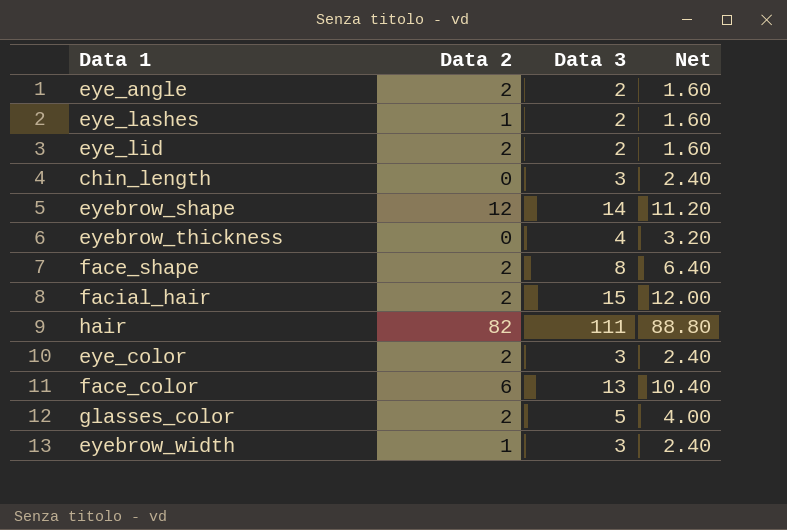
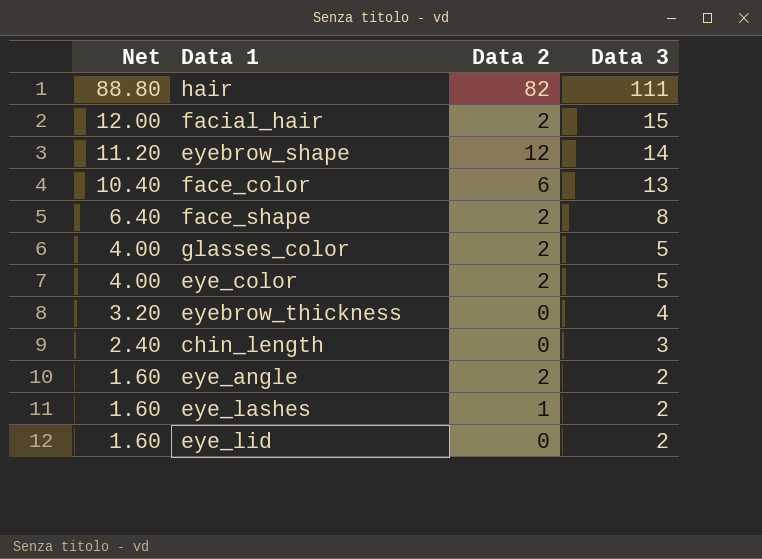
row order: none -> Net descending
column Net | position: 4 -> 1
row eyebrow_width: 1 | 3 | 2.40 -> none
eye_color | Net: 2.40 -> 4.00
eye_color | Data 3: 3 -> 5
eye_lid | Data 2: 2 -> 0

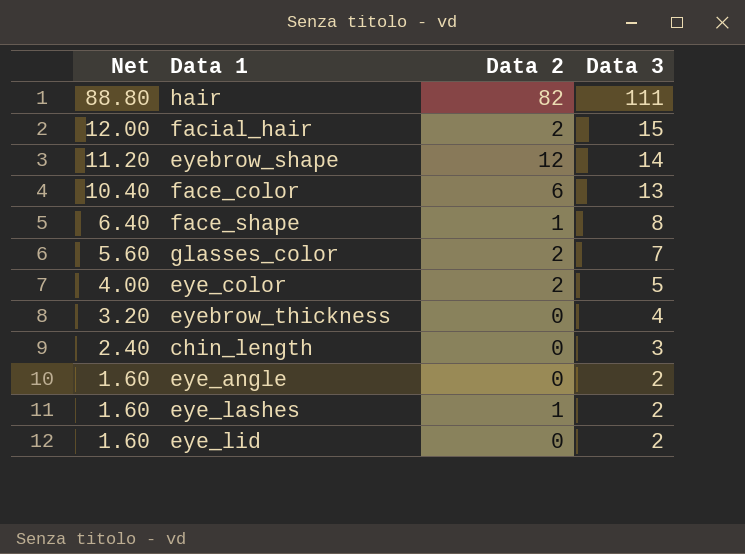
face_shape | Data 2: 2 -> 1
glasses_color | Net: 4.00 -> 5.60
glasses_color | Data 3: 5 -> 7
eye_angle | Data 2: 2 -> 0

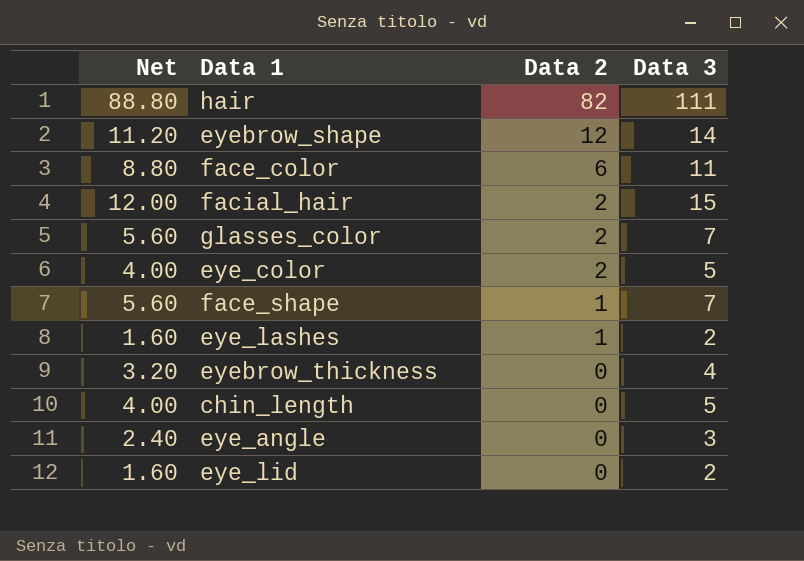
row order: Net descending -> Data 2 descending
face_color | Net: 10.40 -> 8.80
face_color | Data 3: 13 -> 11
face_shape | Net: 6.40 -> 5.60
face_shape | Data 3: 8 -> 7
chin_length | Net: 2.40 -> 4.00
chin_length | Data 3: 3 -> 5
eye_angle | Net: 1.60 -> 2.40
eye_angle | Data 3: 2 -> 3

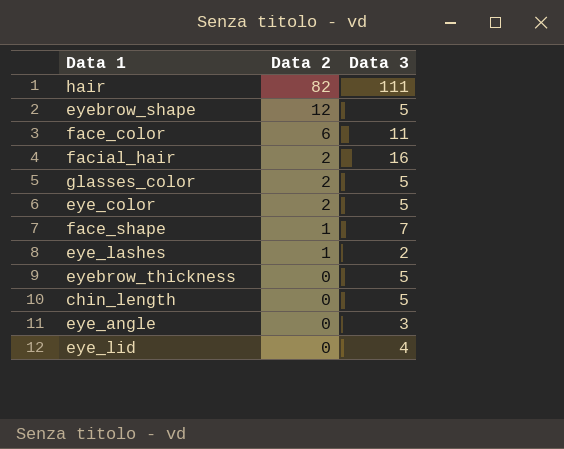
column Net | formula: [Data 3] * 0.8 -> none
eyebrow_shape | Data 3: 14 -> 5
facial_hair | Data 3: 15 -> 16
glasses_color | Data 3: 7 -> 5
eyebrow_thickness | Data 3: 4 -> 5
eye_lid | Data 3: 2 -> 4

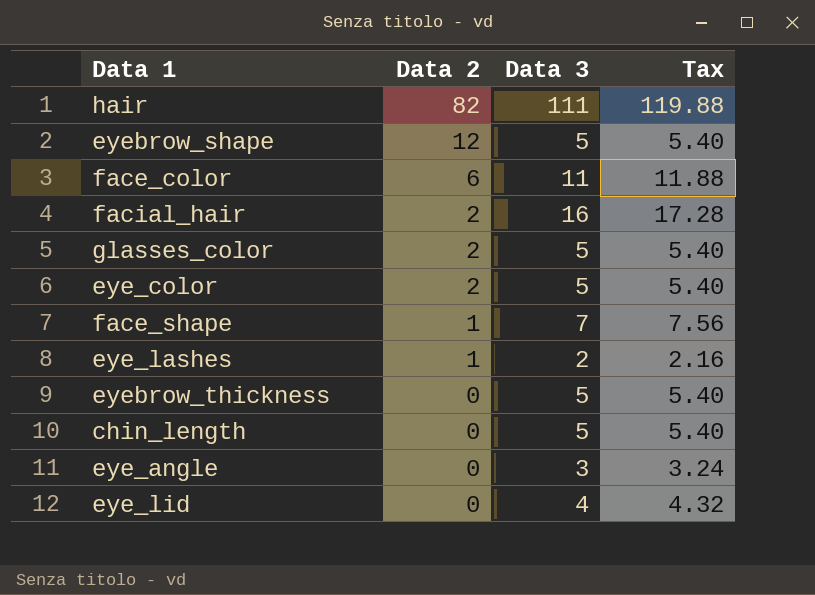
column Tax | formula: none -> [Data 3] * 1.08

